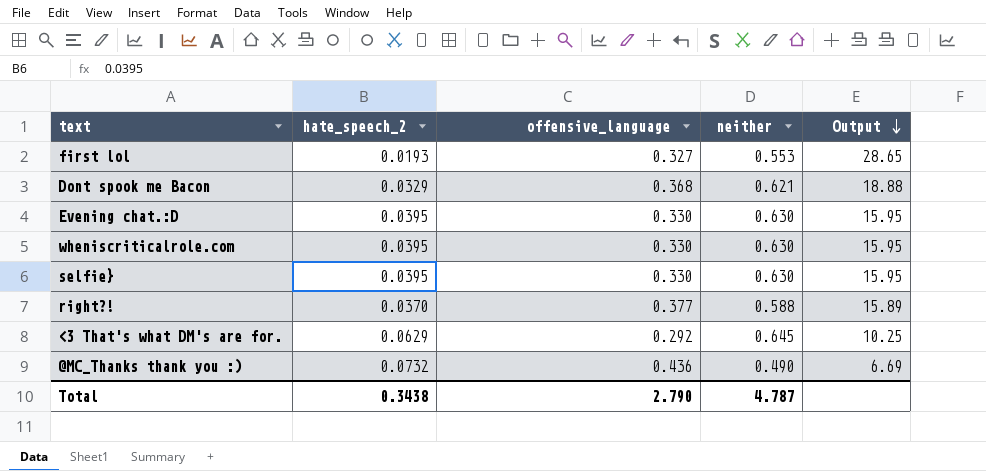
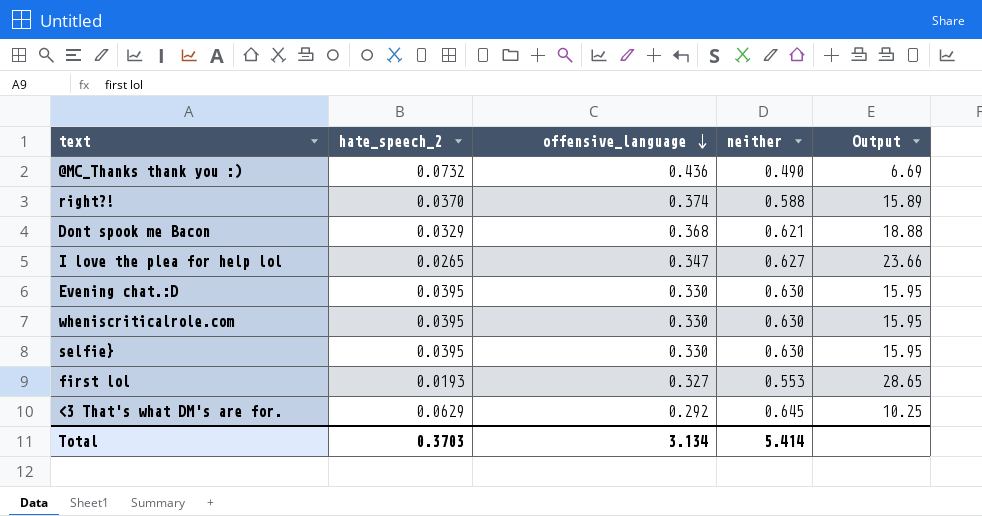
row order: Output descending -> offensive_language descending
right?! | offensive_language: 0.377 -> 0.374
row I love the plea for help lol: none -> 0.0265 | 0.347 | 0.627 | 23.66
Total | hate_speech_2: 0.3438 -> 0.3703
Total | offensive_language: 2.790 -> 3.134
Total | neither: 4.787 -> 5.414

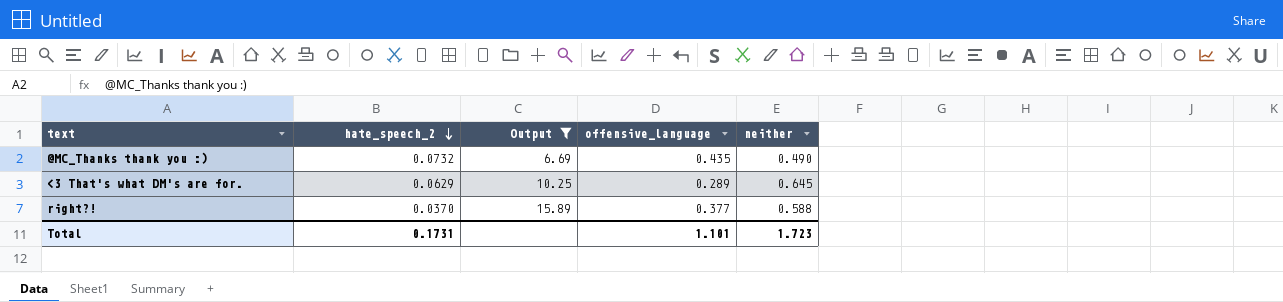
filter: none -> Output <= 15.89
row order: offensive_language descending -> hate_speech_2 descending
column Output | position: 5 -> 3
@MC_Thanks thank you :) | offensive_language: 0.436 -> 0.435
<3 That's what DM's are for. | offensive_language: 0.292 -> 0.289
right?! | offensive_language: 0.374 -> 0.377
Total | hate_speech_2: 0.3703 -> 0.1731
Total | offensive_language: 3.134 -> 1.101
Total | neither: 5.414 -> 1.723

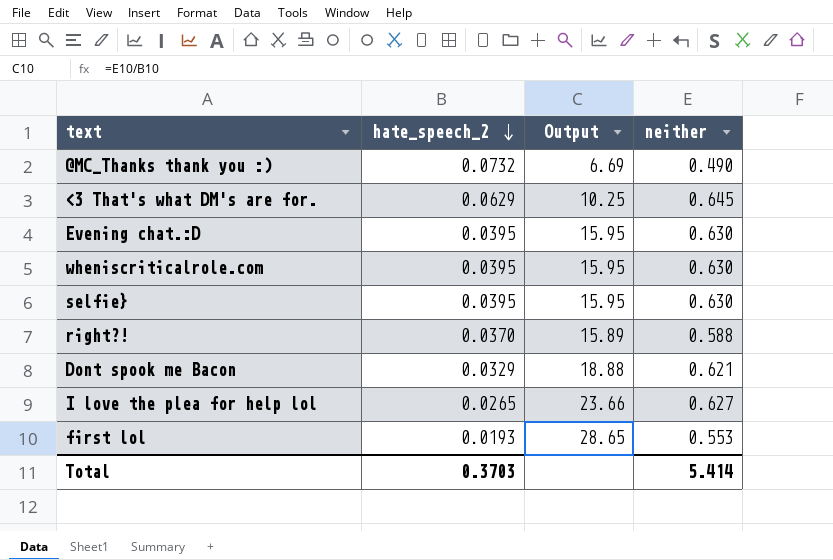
filter: Output <= 15.89 -> none
column offensive_language | position: 4 -> none
Total | hate_speech_2: 0.1731 -> 0.3703
Total | neither: 1.723 -> 5.414

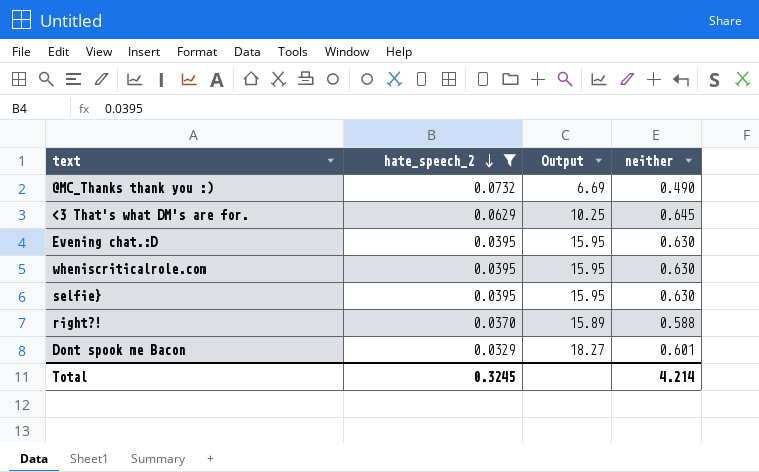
filter: none -> hate_speech_2 >= 0.0329
Dont spook me Bacon | Output: 18.88 -> 18.27
Dont spook me Bacon | neither: 0.621 -> 0.601
Total | hate_speech_2: 0.3703 -> 0.3245
Total | neither: 5.414 -> 4.214

